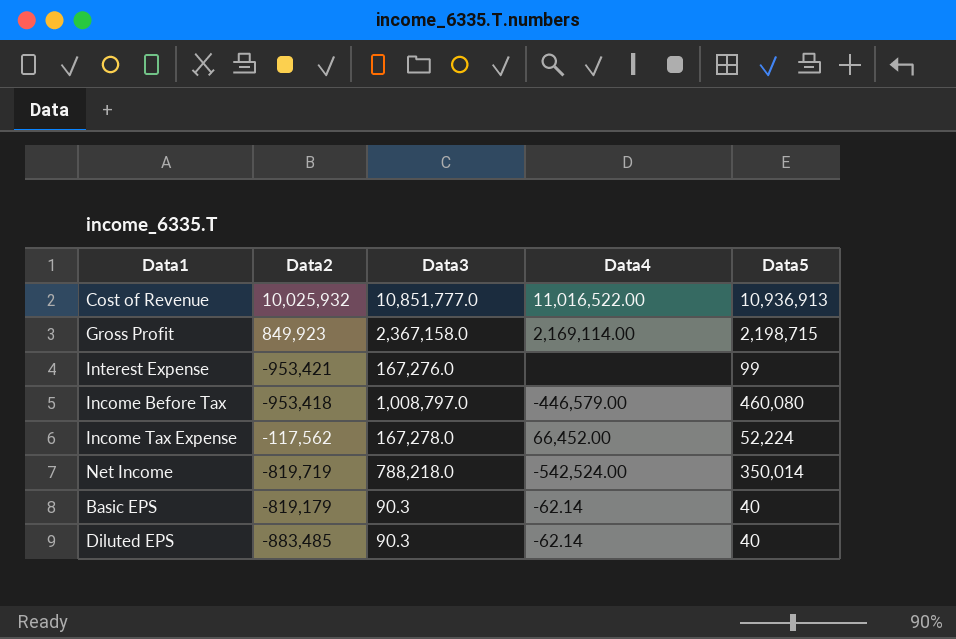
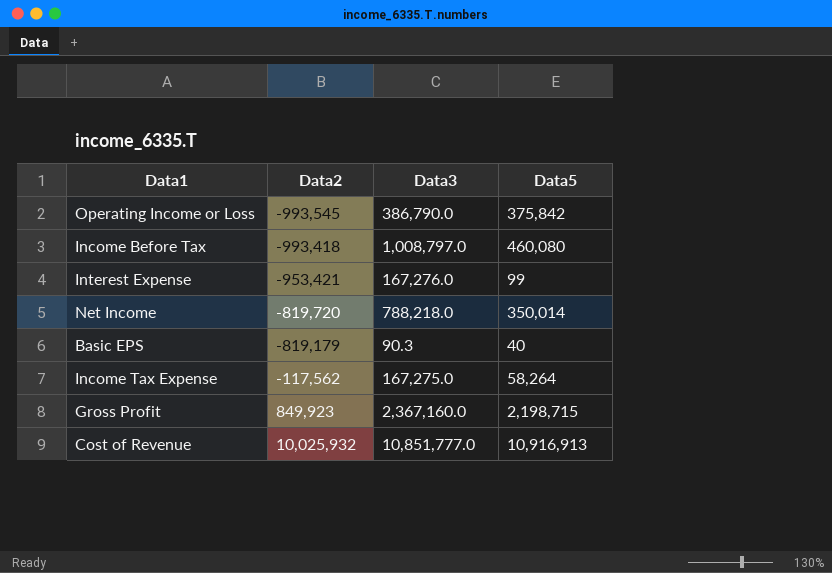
row order: none -> Data2 ascending
column Data4 | position: 4 -> none
row Diluted EPS: -883,485 | 90.3 | -62.14 | 40 -> none
row Operating Income or Loss: none -> -993,545 | 386,790.0 | 375,842
Income Before Tax | Data2: -953,418 -> -993,418
Net Income | Data2: -819,719 -> -819,720
Income Tax Expense | Data3: 167,278.0 -> 167,275.0
Income Tax Expense | Data5: 52,224 -> 58,264
Gross Profit | Data3: 2,367,158.0 -> 2,367,160.0
Cost of Revenue | Data5: 10,936,913 -> 10,916,913

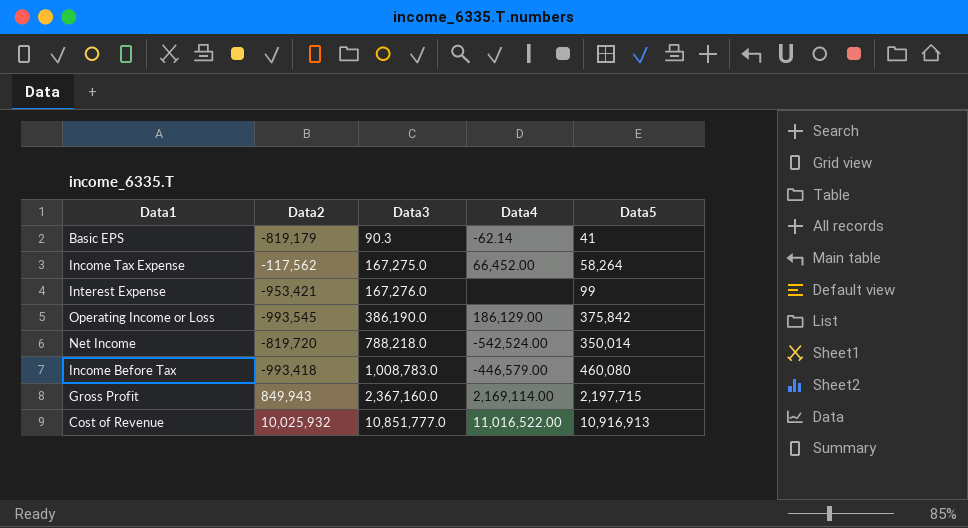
row order: Data2 ascending -> Data3 ascending
column Data4 | position: none -> 4
Basic EPS | Data5: 40 -> 41
Operating Income or Loss | Data3: 386,790.0 -> 386,190.0
Income Before Tax | Data3: 1,008,797.0 -> 1,008,783.0
Gross Profit | Data2: 849,923 -> 849,943
Gross Profit | Data5: 2,198,715 -> 2,197,715

